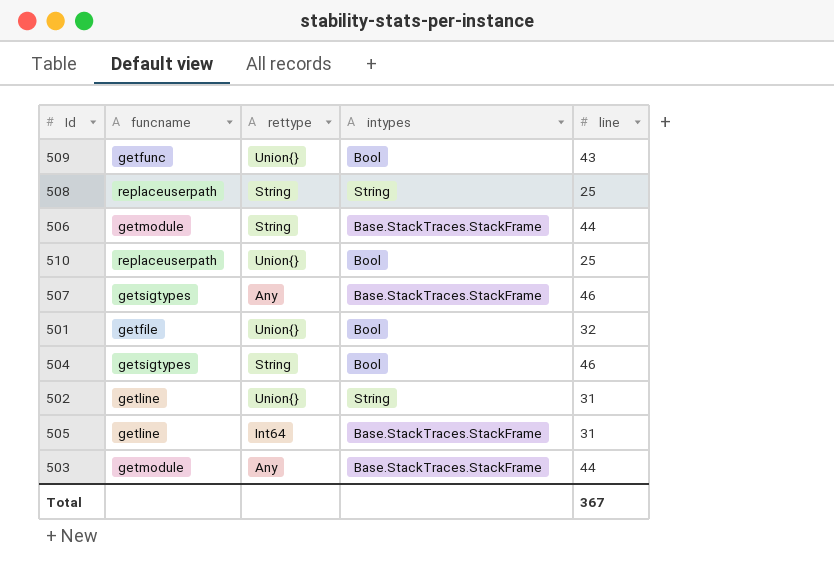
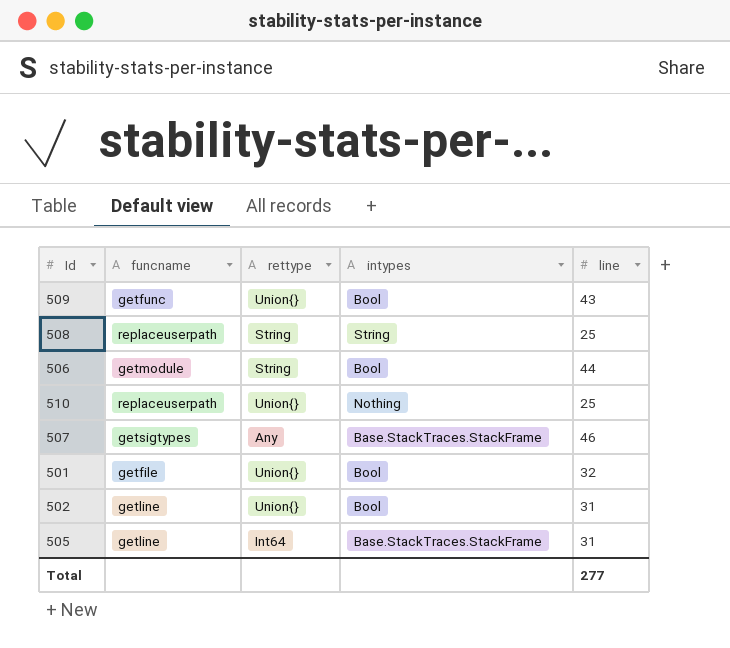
row 504: getsigtypes | String | Bool | 46 -> none
row 503: getmodule | Any | Base.StackTraces.StackFrame | 44 -> none
506 | intypes: Base.StackTraces.StackFrame -> Bool
510 | intypes: Bool -> Nothing
502 | intypes: String -> Bool
Total | line: 367 -> 277

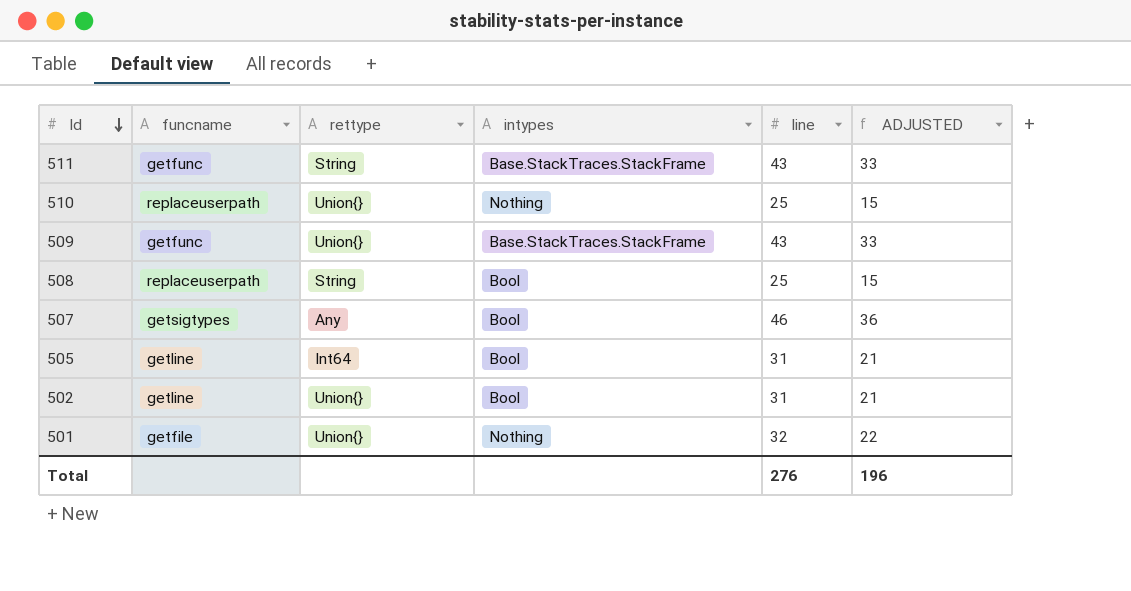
row order: none -> Id descending
column ADJUSTED | formula: none -> [line] - 10
row 506: getmodule | String | Bool | 44 -> none
row 511: none -> getfunc | String | Base.StackTraces.StackFrame | 43 | 33
509 | intypes: Bool -> Base.StackTraces.StackFrame
508 | intypes: String -> Bool
507 | intypes: Base.StackTraces.StackFrame -> Bool
505 | intypes: Base.StackTraces.StackFrame -> Bool
501 | intypes: Bool -> Nothing
Total | line: 277 -> 276

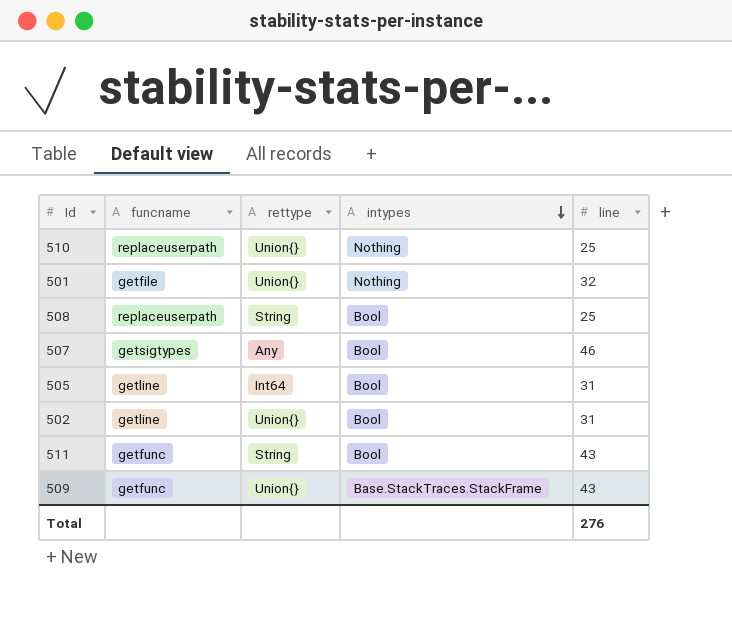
row order: Id descending -> intypes descending
column ADJUSTED | formula: [line] - 10 -> none
511 | intypes: Base.StackTraces.StackFrame -> Bool

